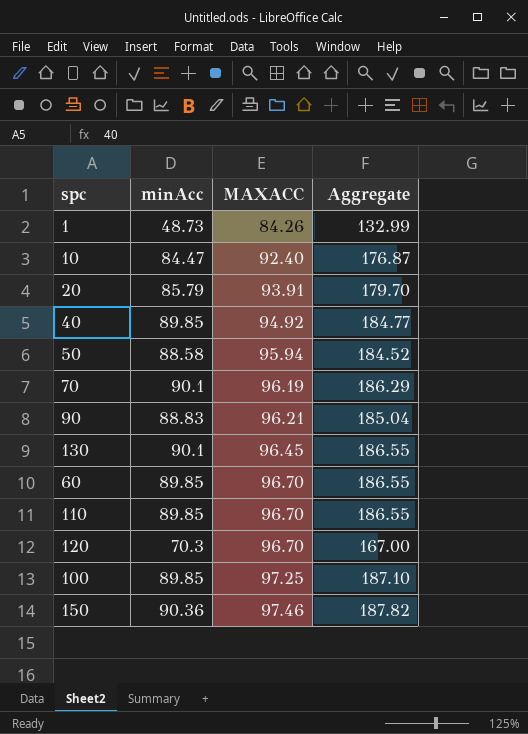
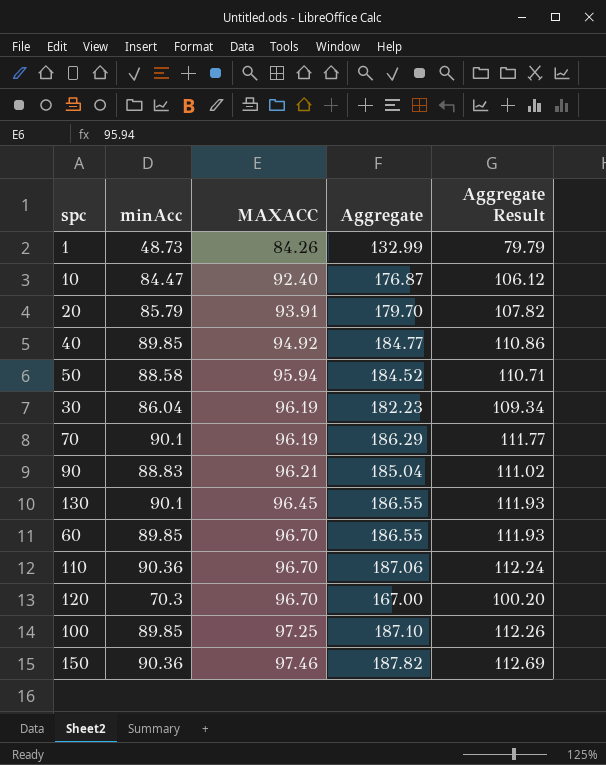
column Aggregate Result | formula: none -> [Aggregate] * 0.6
row 30: none -> 86.04 | 96.19 | 182.23 | 109.34
110 | minAcc: 89.85 -> 90.36
110 | Aggregate: 186.55 -> 187.06

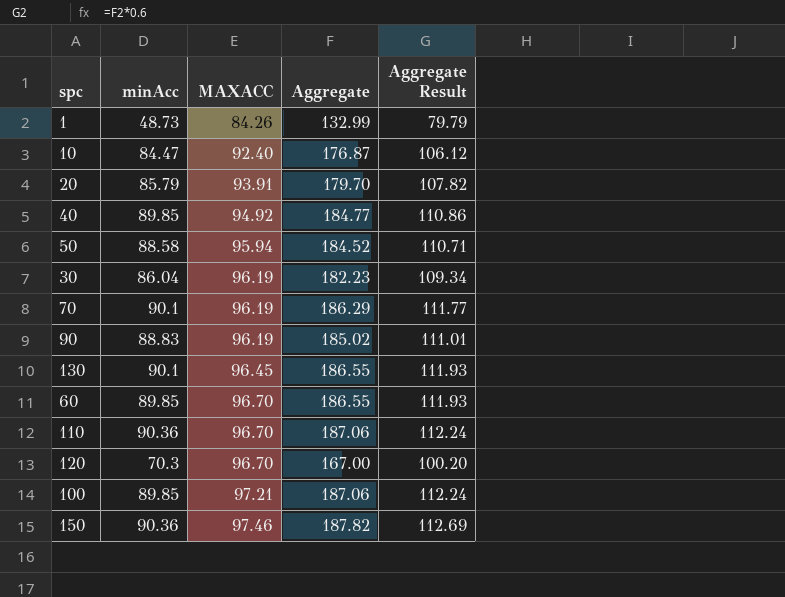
90 | MAXACC: 96.21 -> 96.19
90 | Aggregate: 185.04 -> 185.02
90 | Aggregate Result: 111.02 -> 111.01
100 | MAXACC: 97.25 -> 97.21
100 | Aggregate: 187.10 -> 187.06
100 | Aggregate Result: 112.26 -> 112.24

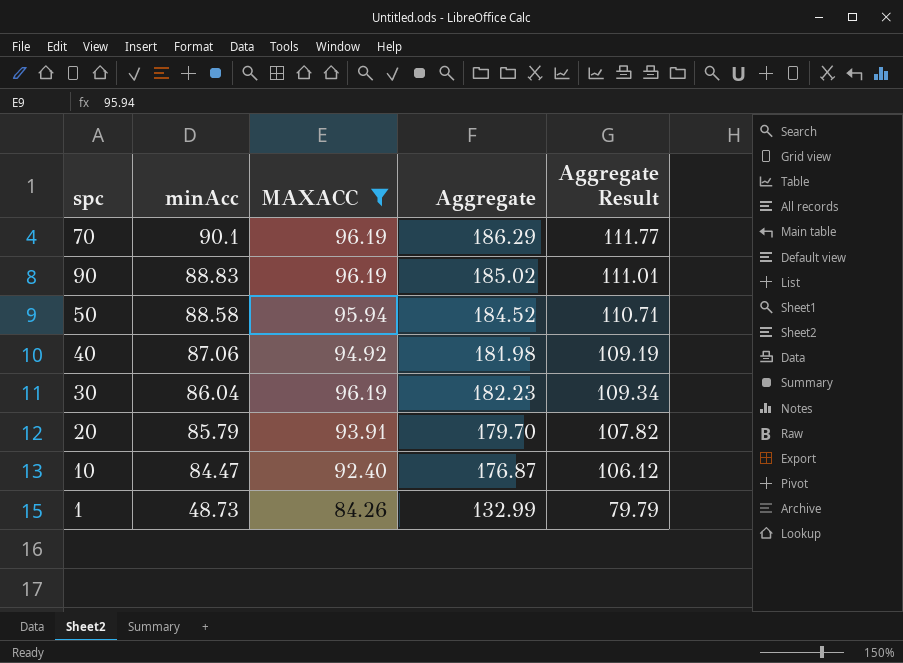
filter: none -> MAXACC <= 96.19
row order: MAXACC ascending -> minAcc descending
40 | minAcc: 89.85 -> 87.06
40 | Aggregate: 184.77 -> 181.98
40 | Aggregate Result: 110.86 -> 109.19

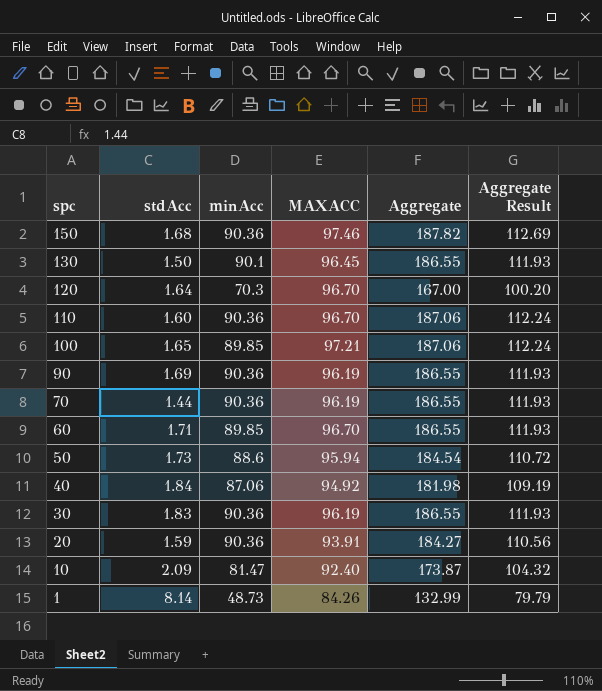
filter: MAXACC <= 96.19 -> none
row order: minAcc descending -> spc descending
column stdAcc | position: none -> 2
90 | minAcc: 88.83 -> 90.36
90 | Aggregate: 185.02 -> 186.55
90 | Aggregate Result: 111.01 -> 111.93
70 | minAcc: 90.1 -> 90.36
70 | Aggregate: 186.29 -> 186.55
70 | Aggregate Result: 111.77 -> 111.93
50 | minAcc: 88.58 -> 88.6
50 | Aggregate: 184.52 -> 184.54
50 | Aggregate Result: 110.71 -> 110.72
30 | minAcc: 86.04 -> 90.36
30 | Aggregate: 182.23 -> 186.55
30 | Aggregate Result: 109.34 -> 111.93
20 | minAcc: 85.79 -> 90.36
20 | Aggregate: 179.70 -> 184.27
20 | Aggregate Result: 107.82 -> 110.56
10 | minAcc: 84.47 -> 81.47
10 | Aggregate: 176.87 -> 173.87
10 | Aggregate Result: 106.12 -> 104.32

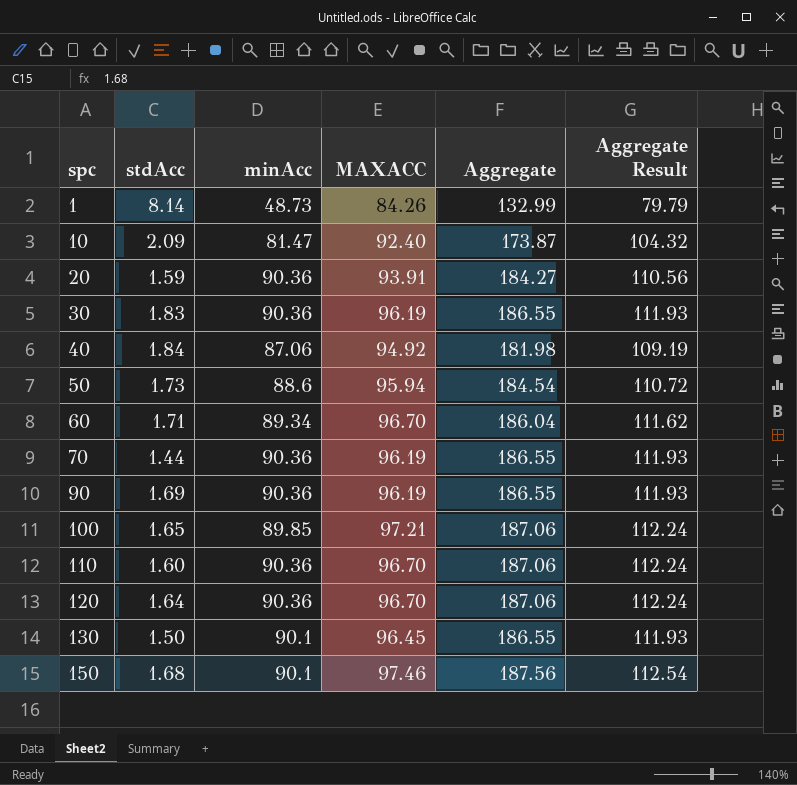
row order: spc descending -> spc ascending
60 | minAcc: 89.85 -> 89.34
60 | Aggregate: 186.55 -> 186.04
60 | Aggregate Result: 111.93 -> 111.62
120 | minAcc: 70.3 -> 90.36
120 | Aggregate: 167.00 -> 187.06
120 | Aggregate Result: 100.20 -> 112.24
150 | minAcc: 90.36 -> 90.1
150 | Aggregate: 187.82 -> 187.56
150 | Aggregate Result: 112.69 -> 112.54

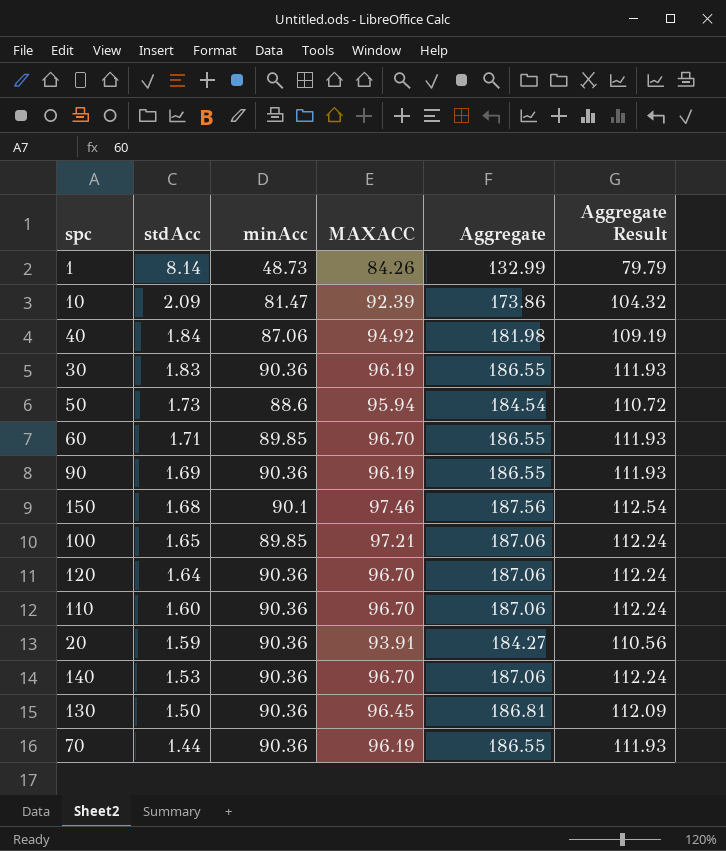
row order: spc ascending -> stdAcc descending
10 | MAXACC: 92.40 -> 92.39
10 | Aggregate: 173.87 -> 173.86
60 | minAcc: 89.34 -> 89.85
60 | Aggregate: 186.04 -> 186.55
60 | Aggregate Result: 111.62 -> 111.93
row 140: none -> 1.53 | 90.36 | 96.70 | 187.06 | 112.24
130 | minAcc: 90.1 -> 90.36
130 | Aggregate: 186.55 -> 186.81
130 | Aggregate Result: 111.93 -> 112.09

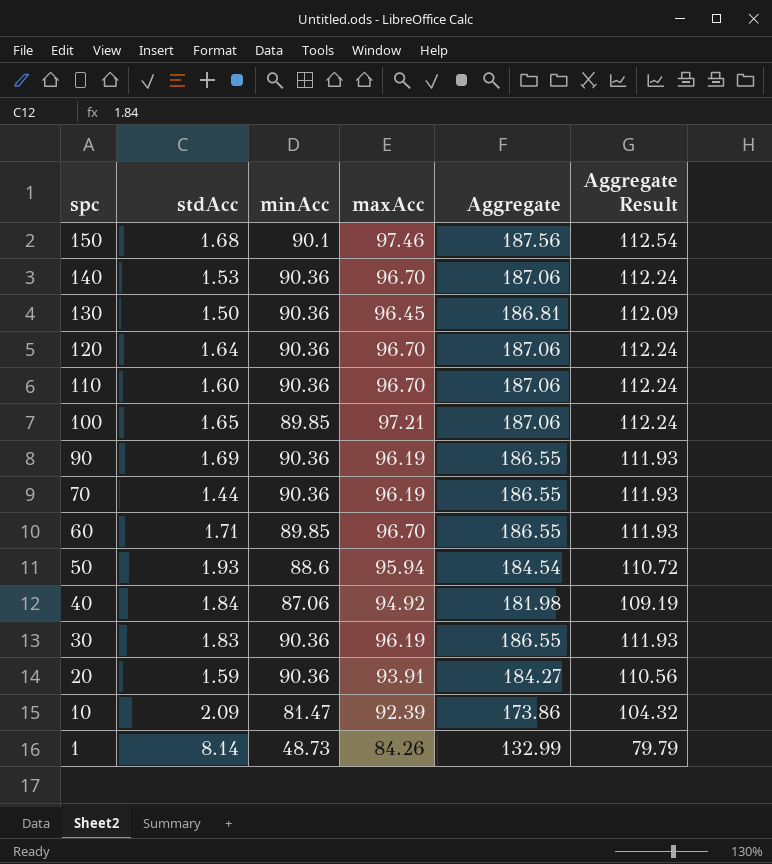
row order: stdAcc descending -> spc descending
column name: MAXACC -> maxAcc
50 | stdAcc: 1.73 -> 1.93

